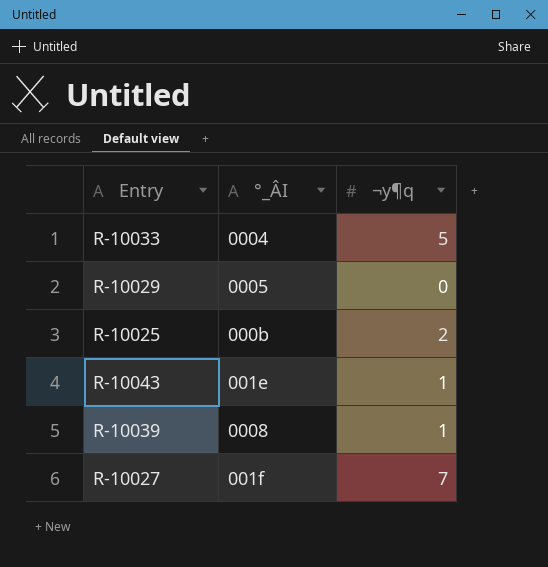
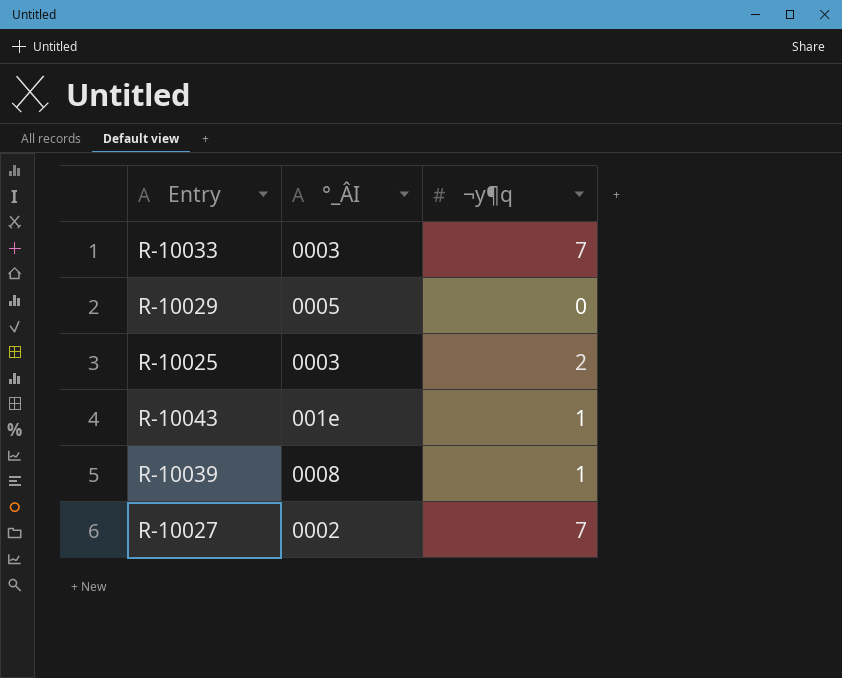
R-10033 | °_ÂI: 0004 -> 0003
R-10033 | ¬y¶q: 5 -> 7
R-10025 | °_ÂI: 000b -> 0003
R-10027 | °_ÂI: 001f -> 0002

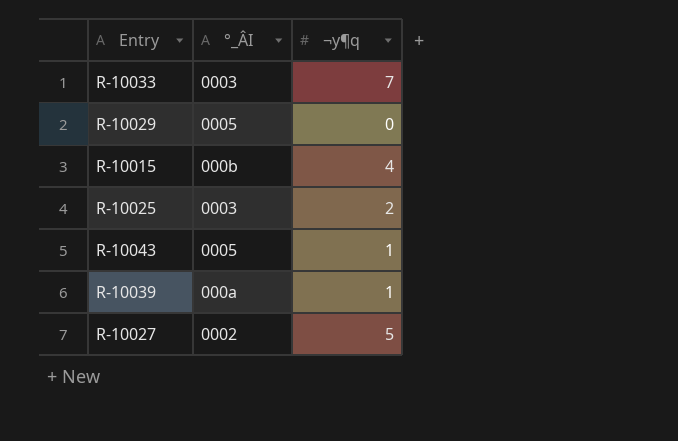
row R-10015: none -> 000b | 4
R-10043 | °_ÂI: 001e -> 0005
R-10039 | °_ÂI: 0008 -> 000a
R-10027 | ¬y¶q: 7 -> 5

